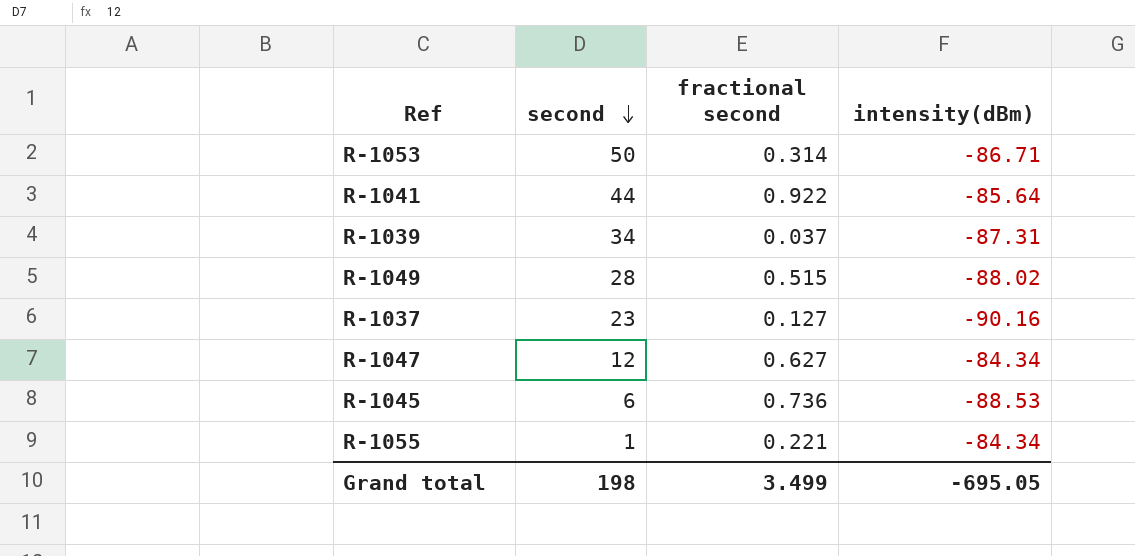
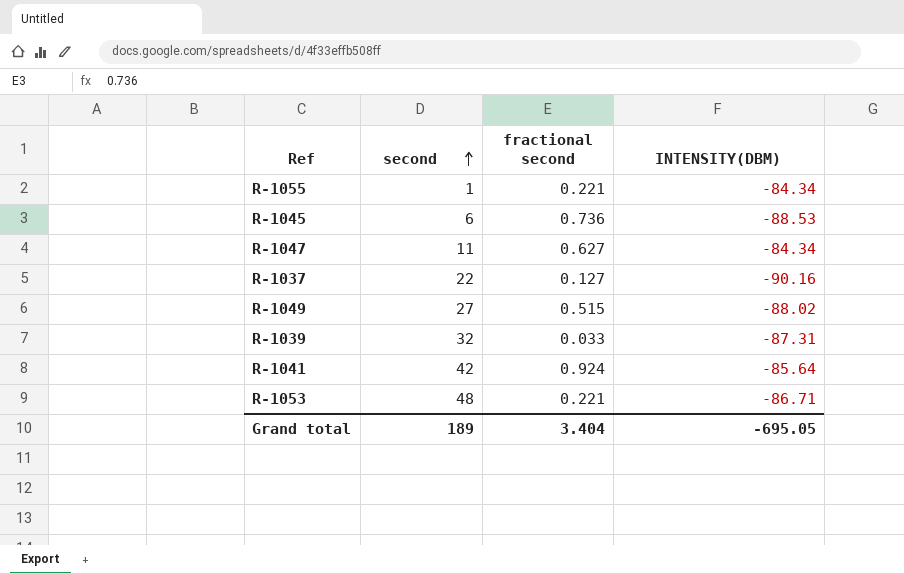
row order: second descending -> second ascending
column name: intensity(dBm) -> INTENSITY(DBM)
R-1047 | second: 12 -> 11
R-1037 | second: 23 -> 22
R-1049 | second: 28 -> 27
R-1039 | second: 34 -> 32
R-1039 | fractional second: 0.037 -> 0.033
R-1041 | second: 44 -> 42
R-1041 | fractional second: 0.922 -> 0.924
R-1053 | second: 50 -> 48
R-1053 | fractional second: 0.314 -> 0.221
Grand total | second: 198 -> 189
Grand total | fractional second: 3.499 -> 3.404

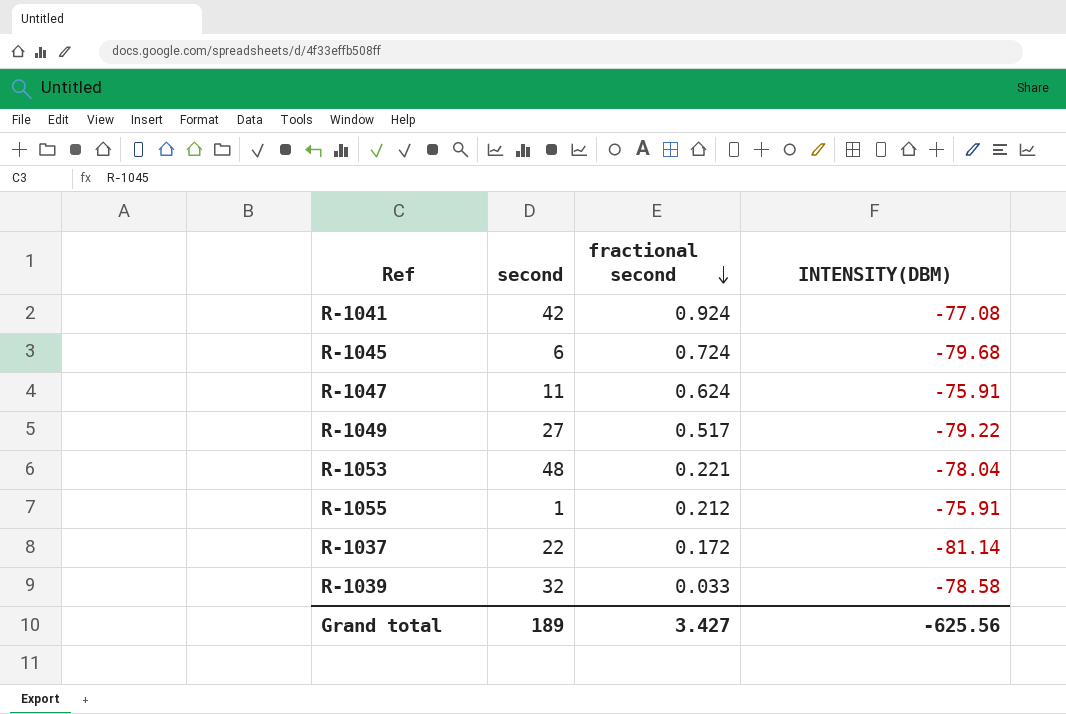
row order: second ascending -> fractional second descending
R-1041 | INTENSITY(DBM): -85.64 -> -77.08
R-1045 | fractional second: 0.736 -> 0.724
R-1045 | INTENSITY(DBM): -88.53 -> -79.68
R-1047 | fractional second: 0.627 -> 0.624
R-1047 | INTENSITY(DBM): -84.34 -> -75.91
R-1049 | fractional second: 0.515 -> 0.517
R-1049 | INTENSITY(DBM): -88.02 -> -79.22
R-1053 | INTENSITY(DBM): -86.71 -> -78.04
R-1055 | fractional second: 0.221 -> 0.212
R-1055 | INTENSITY(DBM): -84.34 -> -75.91
R-1037 | fractional second: 0.127 -> 0.172
R-1037 | INTENSITY(DBM): -90.16 -> -81.14
R-1039 | INTENSITY(DBM): -87.31 -> -78.58
Grand total | fractional second: 3.404 -> 3.427
Grand total | INTENSITY(DBM): -695.05 -> -625.56

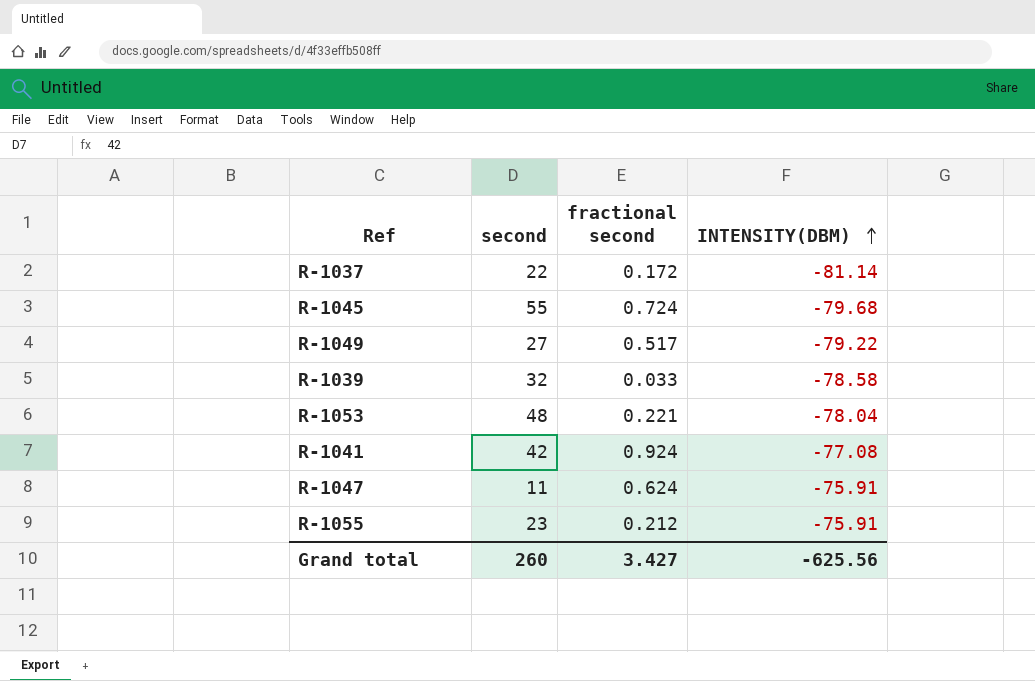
row order: fractional second descending -> INTENSITY(DBM) ascending
R-1045 | second: 6 -> 55
R-1055 | second: 1 -> 23
Grand total | second: 189 -> 260

